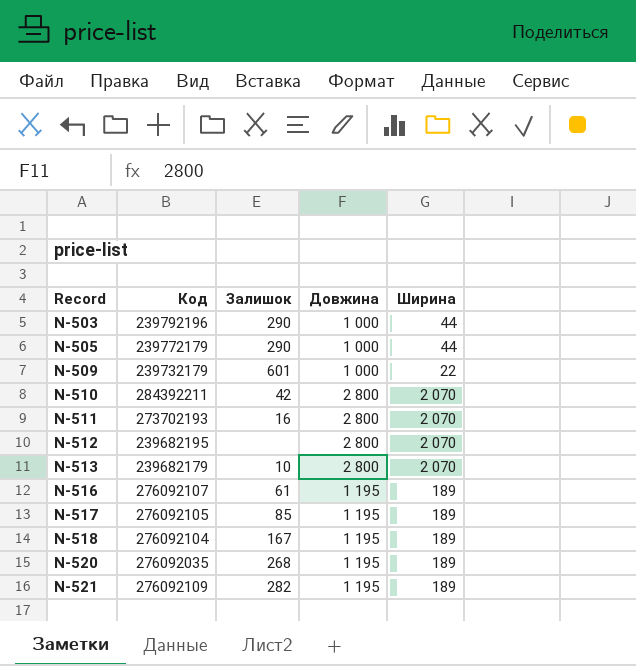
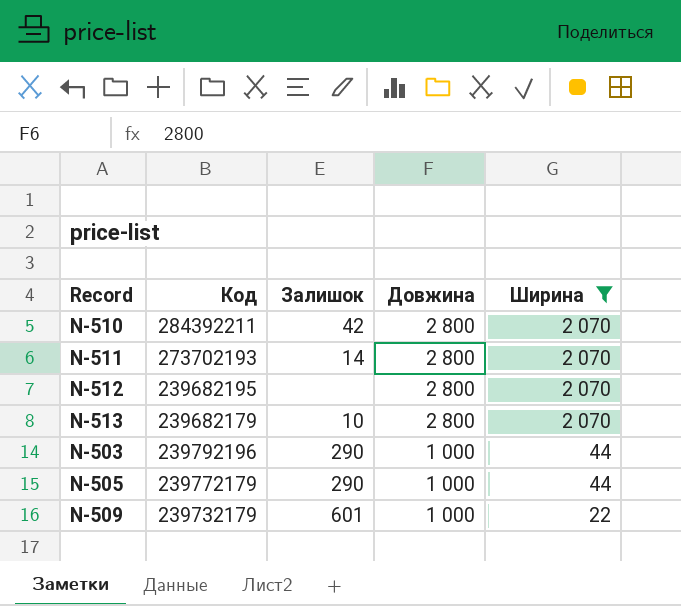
filter: none -> Ширина != 189
row order: Record ascending -> Довжина descending
N-511 | Залишок: 16 -> 14

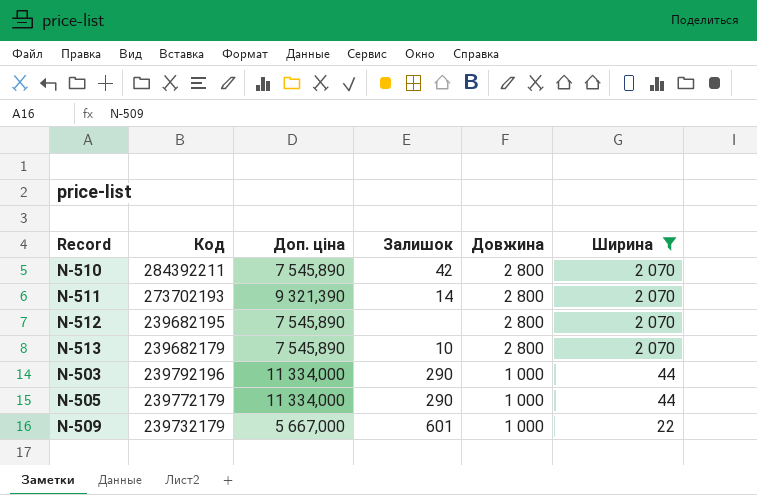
column Доп. ціна | position: none -> 3

